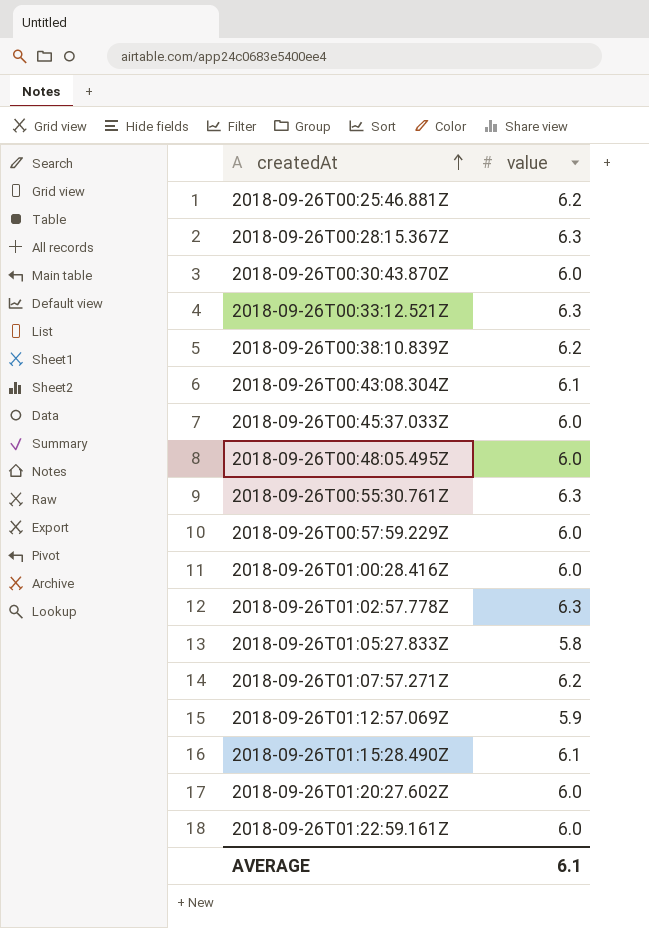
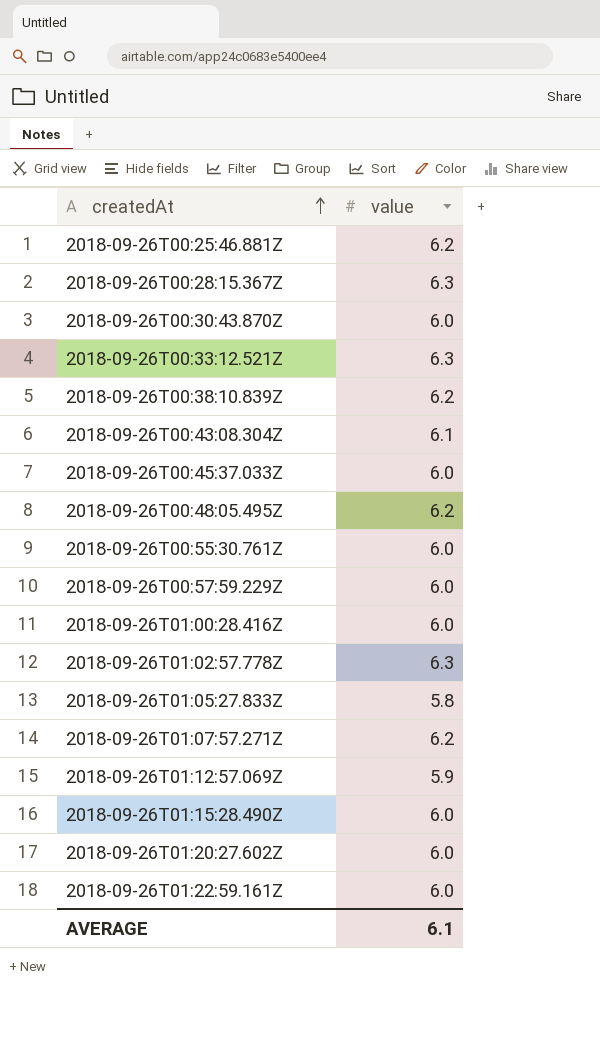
2018-09-26T00:48:05.495Z | value: 6.0 -> 6.2
2018-09-26T00:55:30.761Z | value: 6.3 -> 6.0
2018-09-26T01:15:28.490Z | value: 6.1 -> 6.0

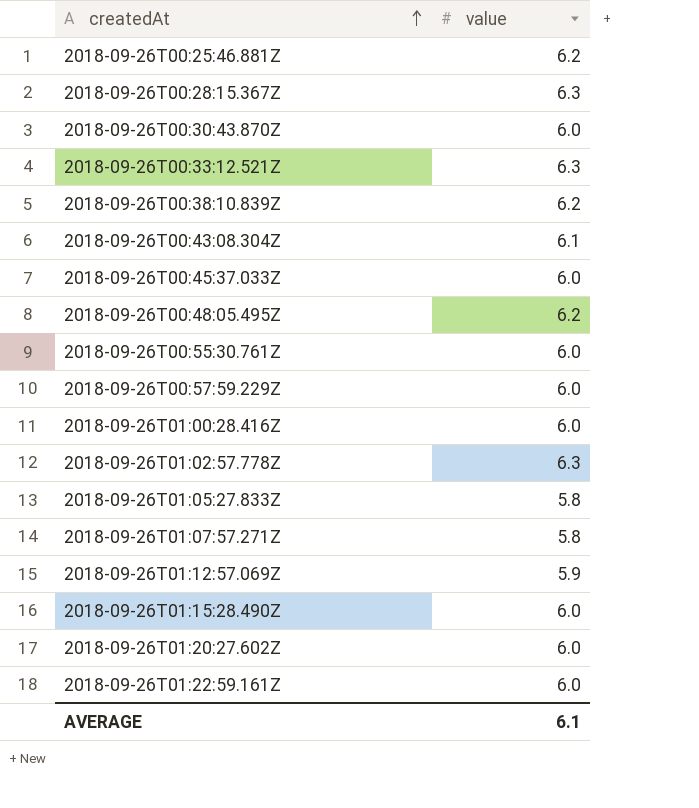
2018-09-26T01:07:57.271Z | value: 6.2 -> 5.8

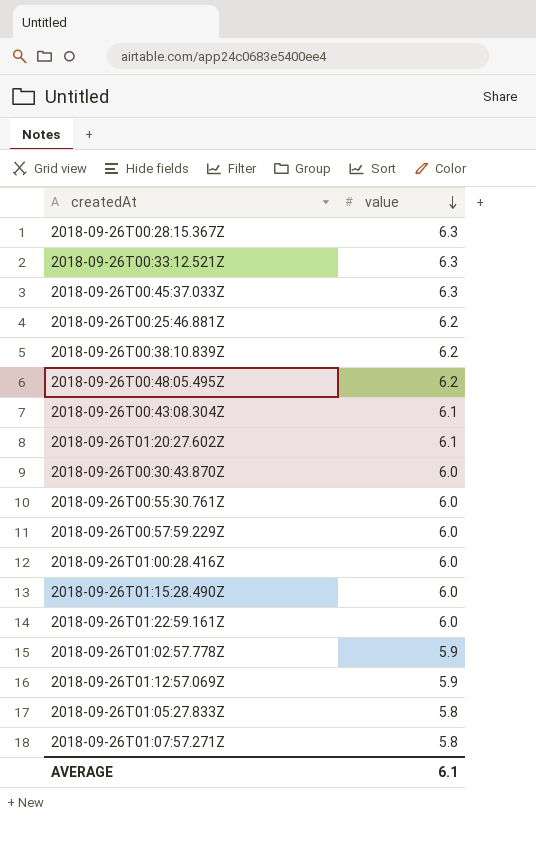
row order: createdAt ascending -> value descending
2018-09-26T00:45:37.033Z | value: 6.0 -> 6.3
2018-09-26T01:20:27.602Z | value: 6.0 -> 6.1
2018-09-26T01:02:57.778Z | value: 6.3 -> 5.9

